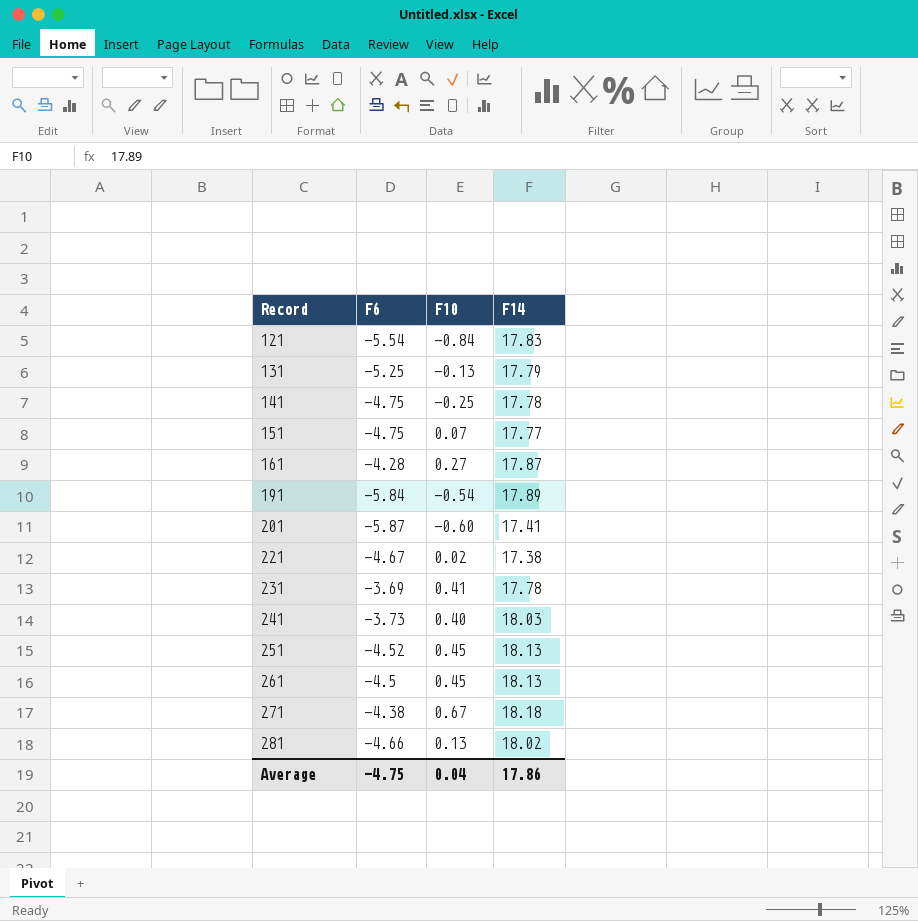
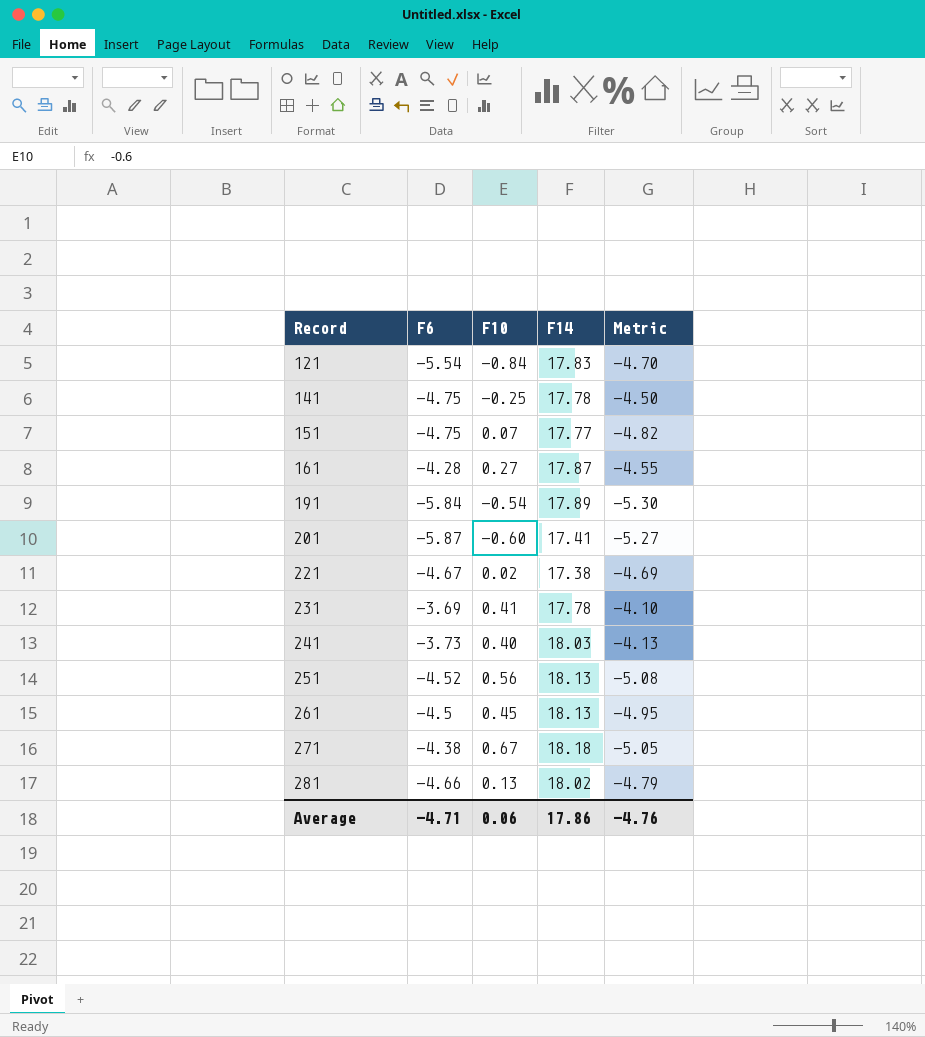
column Metric | formula: none -> [F6] - [F10]
row 131: -5.25 | -0.13 | 17.79 -> none
251 | F10: 0.45 -> 0.56
Average | F6: -4.75 -> -4.71
Average | F10: 0.04 -> 0.06

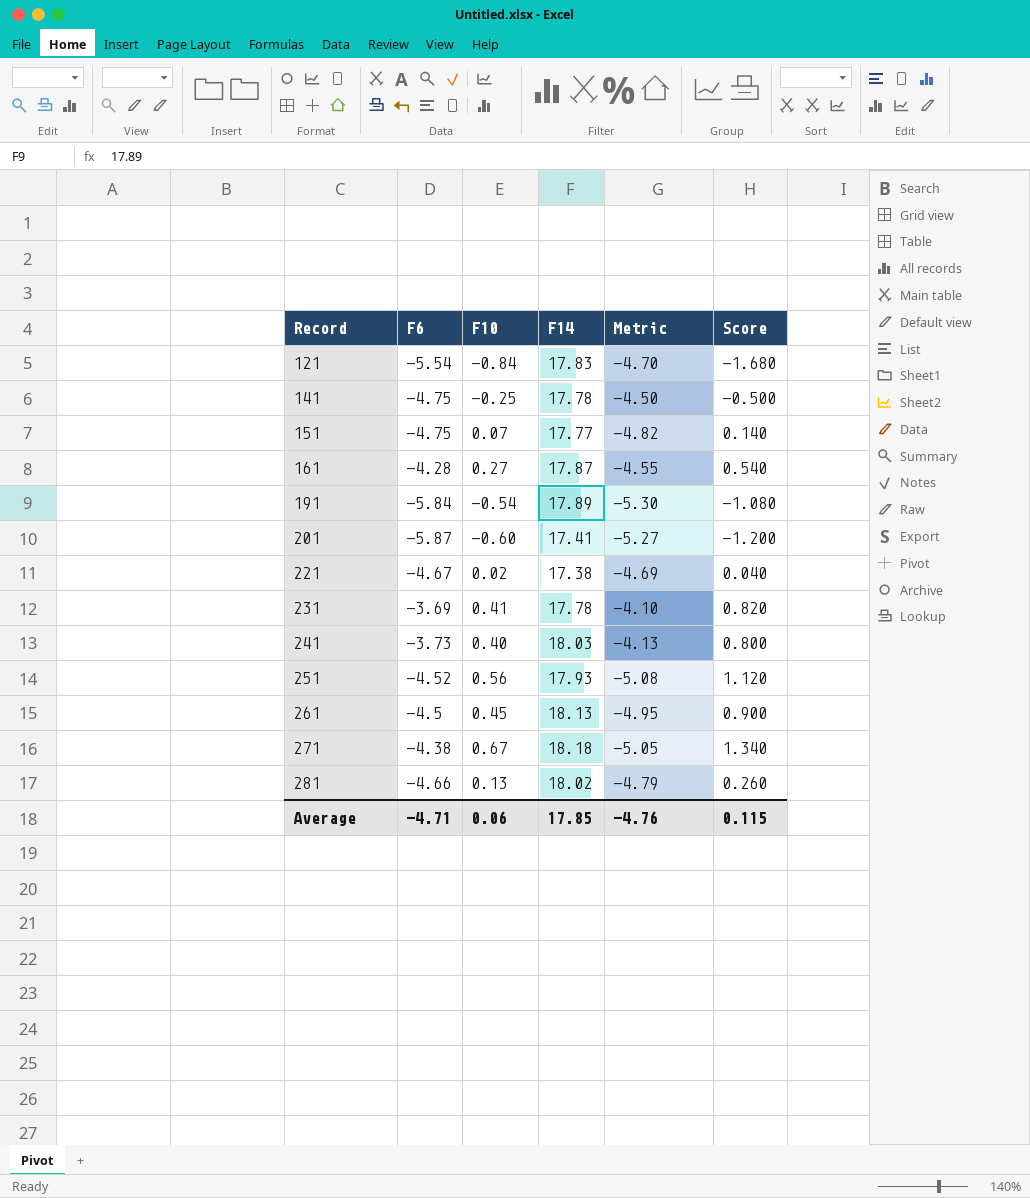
column Score | formula: none -> [F10] * 2
251 | F14: 18.13 -> 17.93
Average | F14: 17.86 -> 17.85

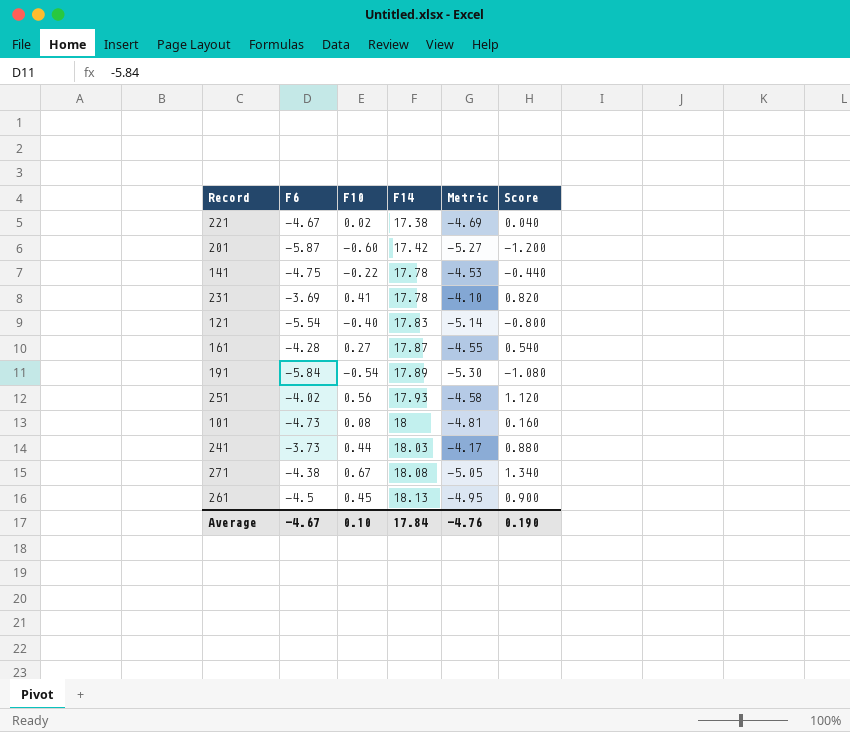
row order: Record ascending -> F14 ascending
row 151: -4.75 | 0.07 | 17.77 | -4.82 | 0.140 -> none
row 281: -4.66 | 0.13 | 18.02 | -4.79 | 0.260 -> none
201 | F14: 17.41 -> 17.42
141 | F10: -0.25 -> -0.22
141 | Metric: -4.50 -> -4.53
141 | Score: -0.500 -> -0.440
121 | F10: -0.84 -> -0.40
121 | Metric: -4.70 -> -5.14
121 | Score: -1.680 -> -0.800
251 | F6: -4.52 -> -4.02
251 | Metric: -5.08 -> -4.58
row 101: none -> -4.73 | 0.08 | 18 | -4.81 | 0.160
241 | F10: 0.40 -> 0.44
241 | Metric: -4.13 -> -4.17
241 | Score: 0.800 -> 0.880
271 | F14: 18.18 -> 18.08
Average | F6: -4.71 -> -4.67
Average | F10: 0.06 -> 0.10
Average | F14: 17.85 -> 17.84
Average | Score: 0.115 -> 0.190

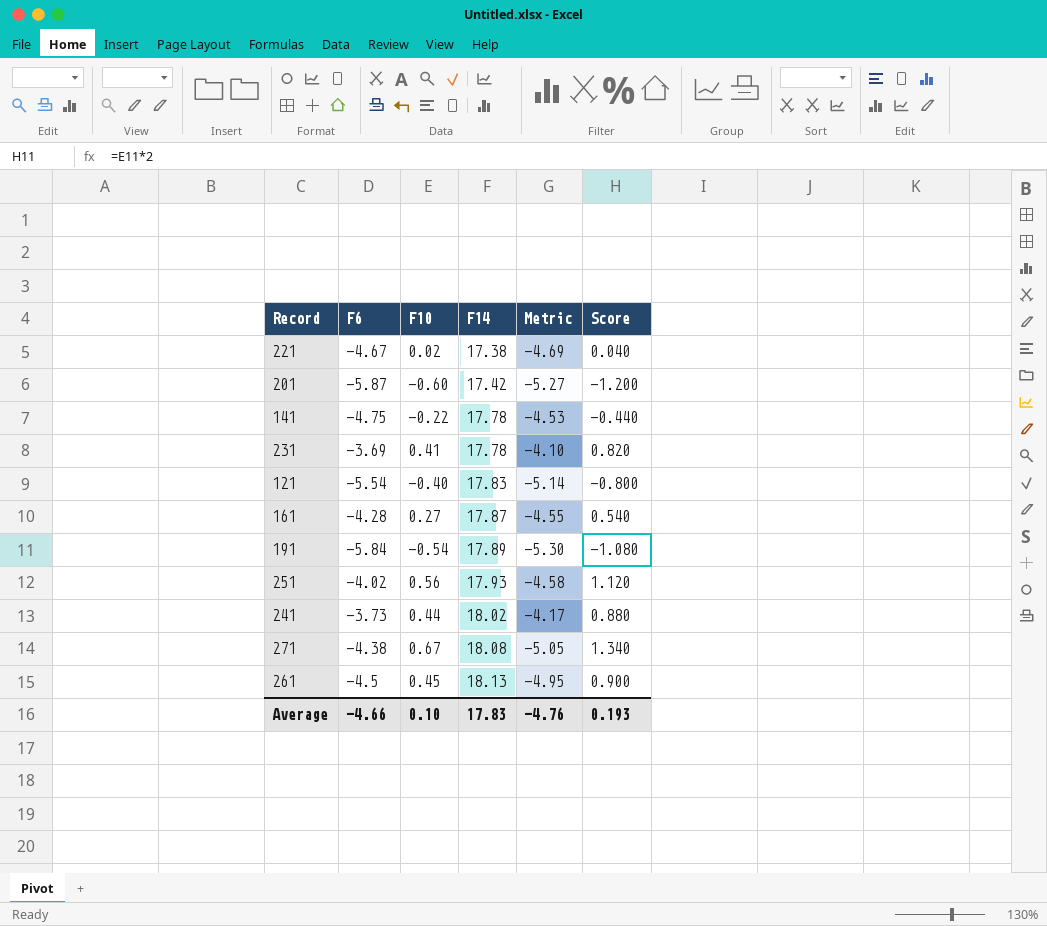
row 101: -4.73 | 0.08 | 18 | -4.81 | 0.160 -> none
241 | F14: 18.03 -> 18.02
Average | F6: -4.67 -> -4.66
Average | F14: 17.84 -> 17.83
Average | Score: 0.190 -> 0.193

